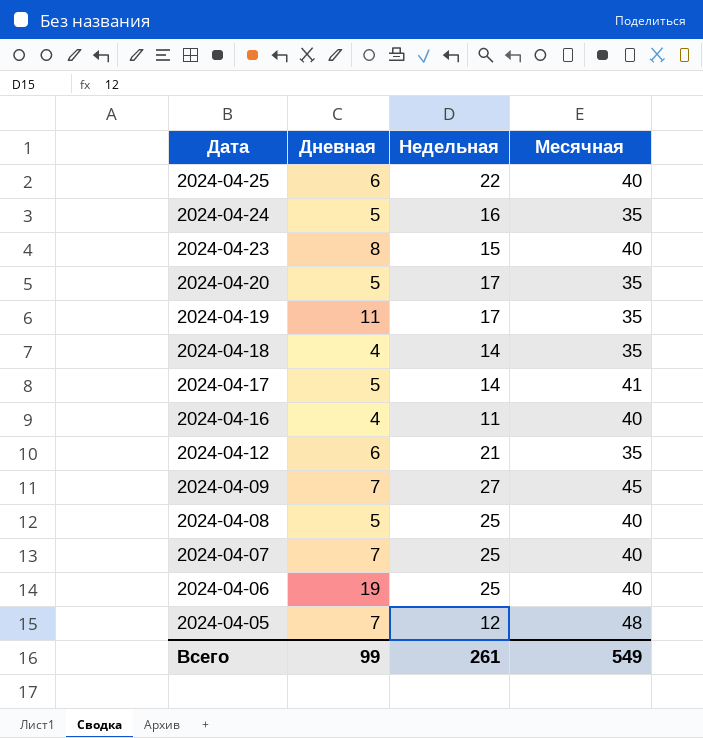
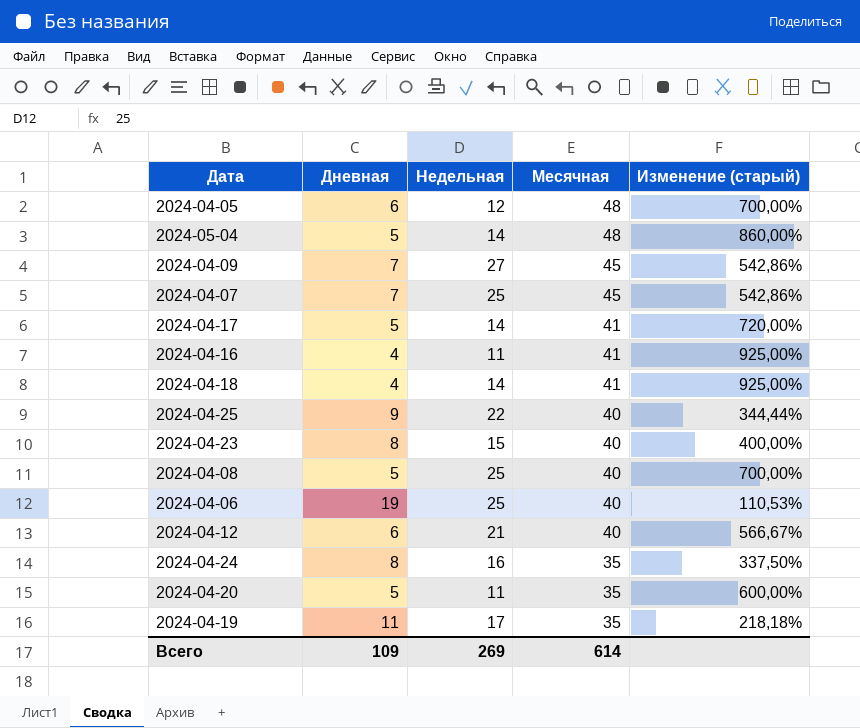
row order: Дата descending -> Месячная descending
column Изменение (старый) | formula: none -> ([Месячная] - [Дневная]) / [Дневная]
2024-04-05 | Дневная: 7 -> 6
row 2024-05-04: none -> 5 | 14 | 48 | 860,00%
2024-04-07 | Месячная: 40 -> 45
2024-04-16 | Месячная: 40 -> 41
2024-04-18 | Месячная: 35 -> 41
2024-04-25 | Дневная: 6 -> 9
2024-04-12 | Месячная: 35 -> 40
2024-04-24 | Дневная: 5 -> 8
2024-04-20 | Недельная: 17 -> 11
Всего | Дневная: 99 -> 109
Всего | Недельная: 261 -> 269
Всего | Месячная: 549 -> 614

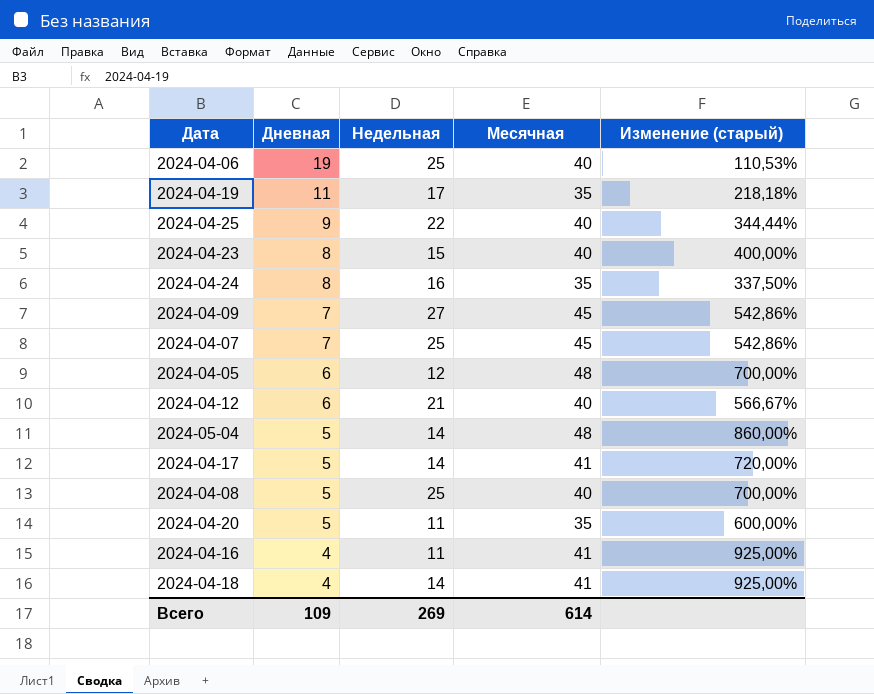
row order: Месячная descending -> Дневная descending

